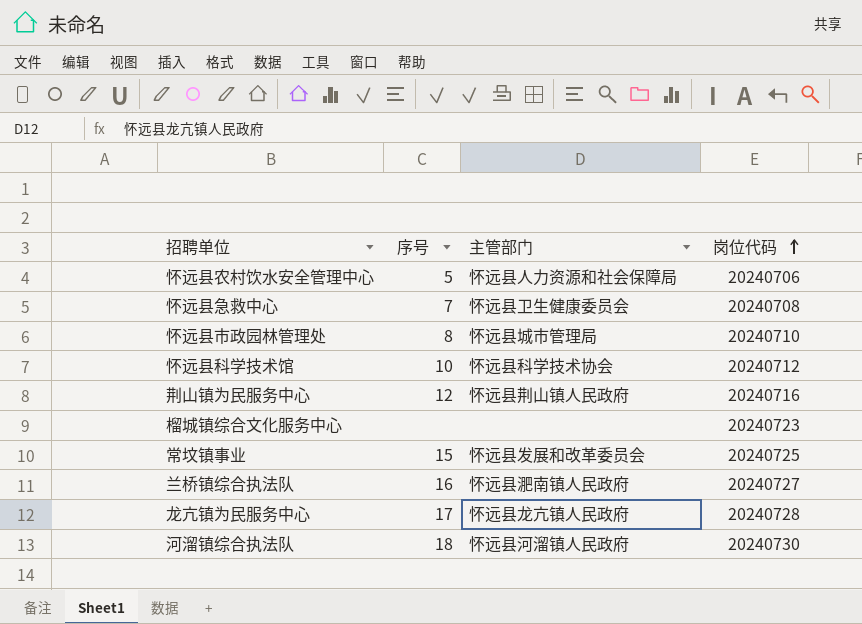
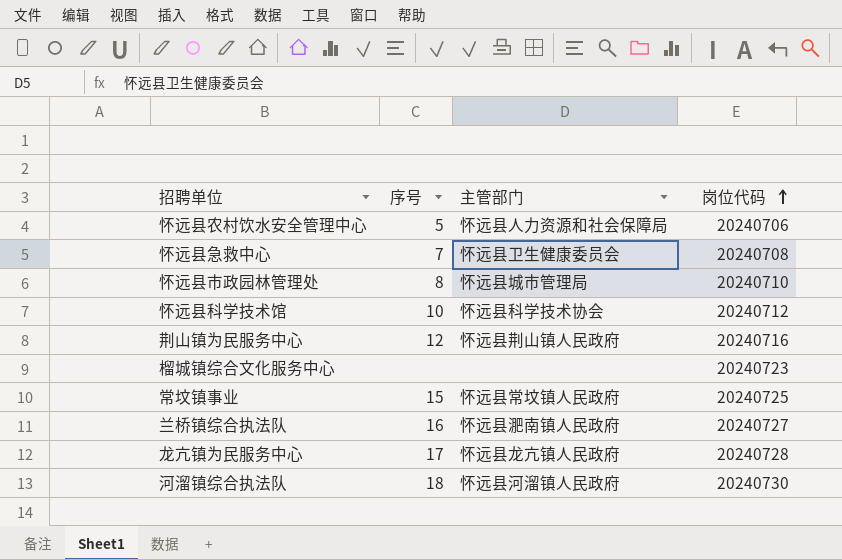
常坟镇事业 | 主管部门: 怀远县发展和改革委员会 -> 怀远县常坟镇人民政府

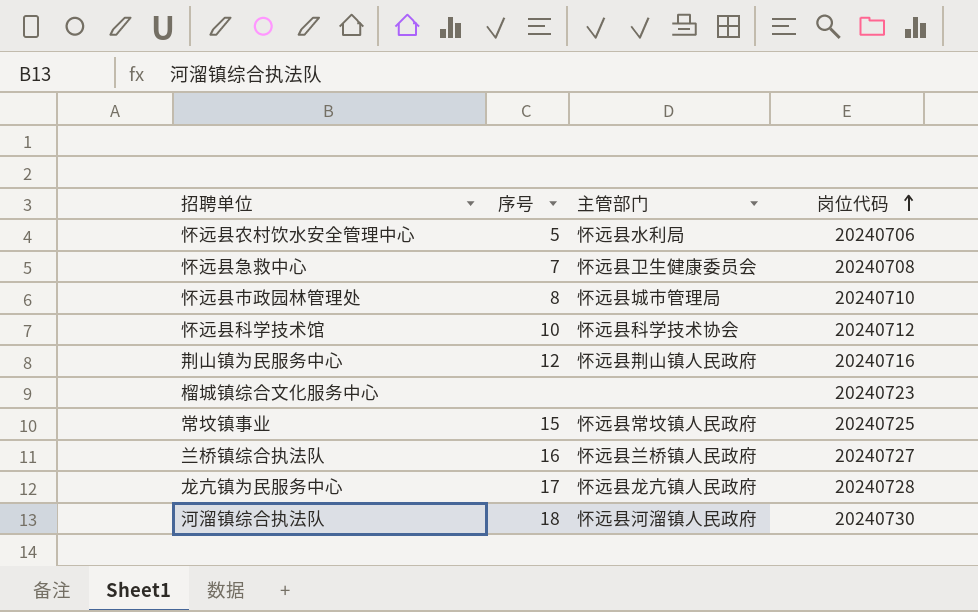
怀远县农村饮水安全管理中心 | 主管部门: 怀远县人力资源和社会保障局 -> 怀远县水利局
兰桥镇综合执法队 | 主管部门: 怀远县淝南镇人民政府 -> 怀远县兰桥镇人民政府

